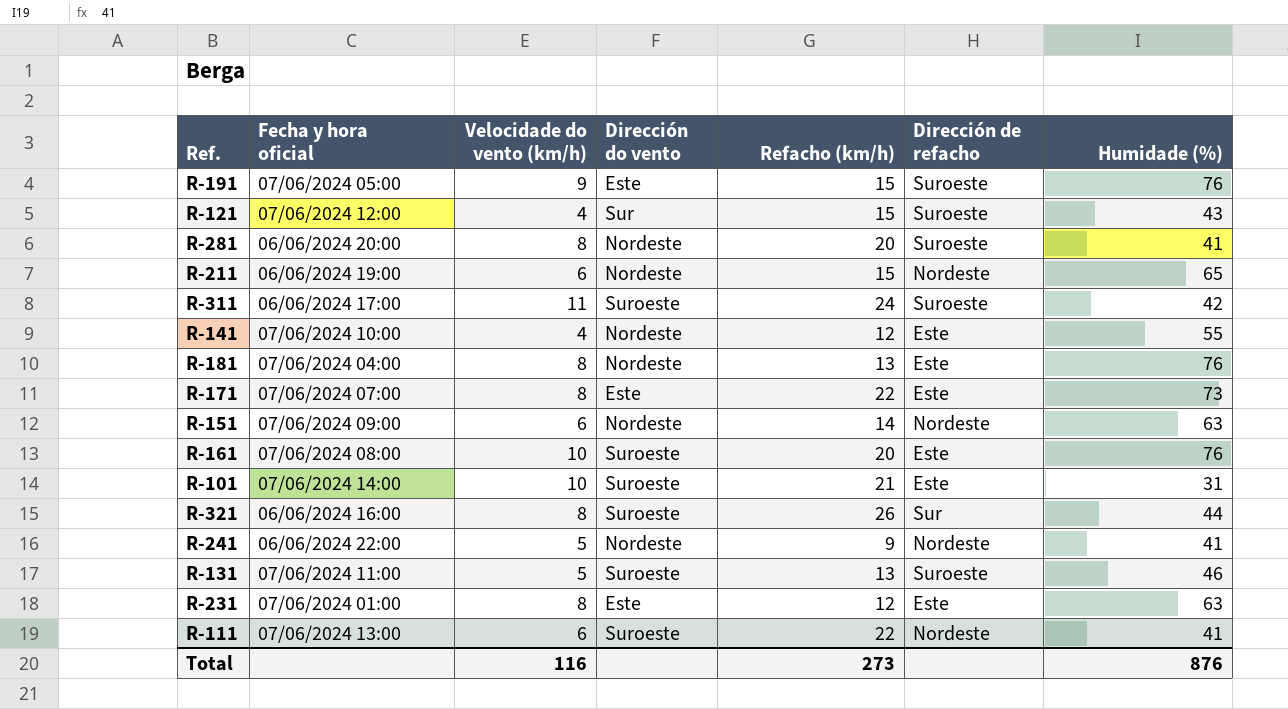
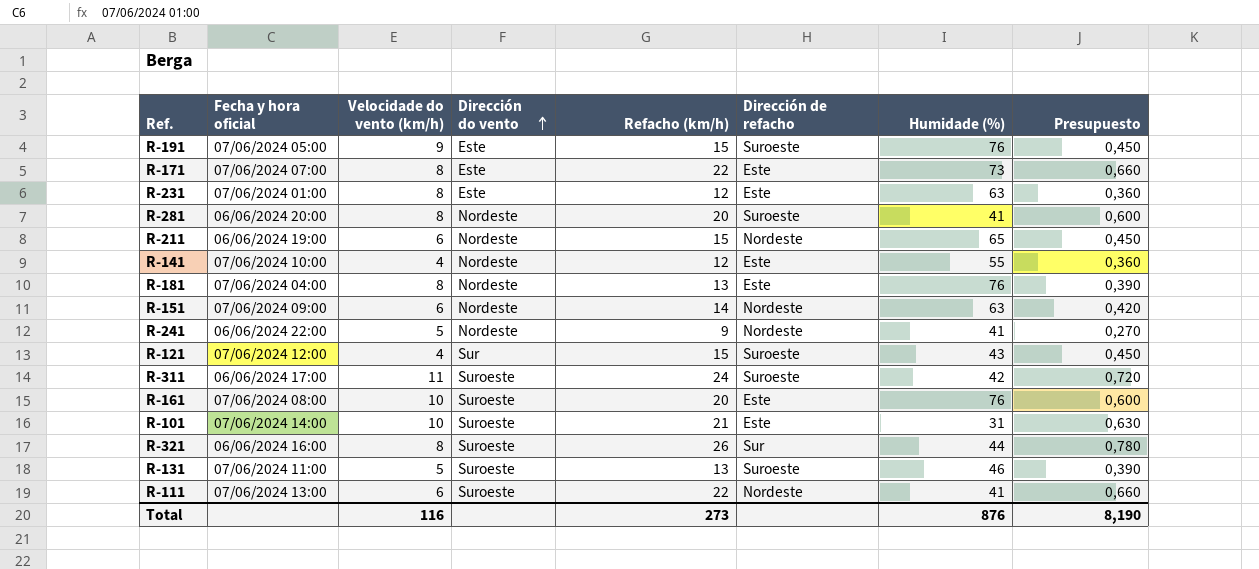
row order: none -> Dirección do vento ascending
column Presupuesto | formula: none -> [Refacho (km/h)] * 0,03

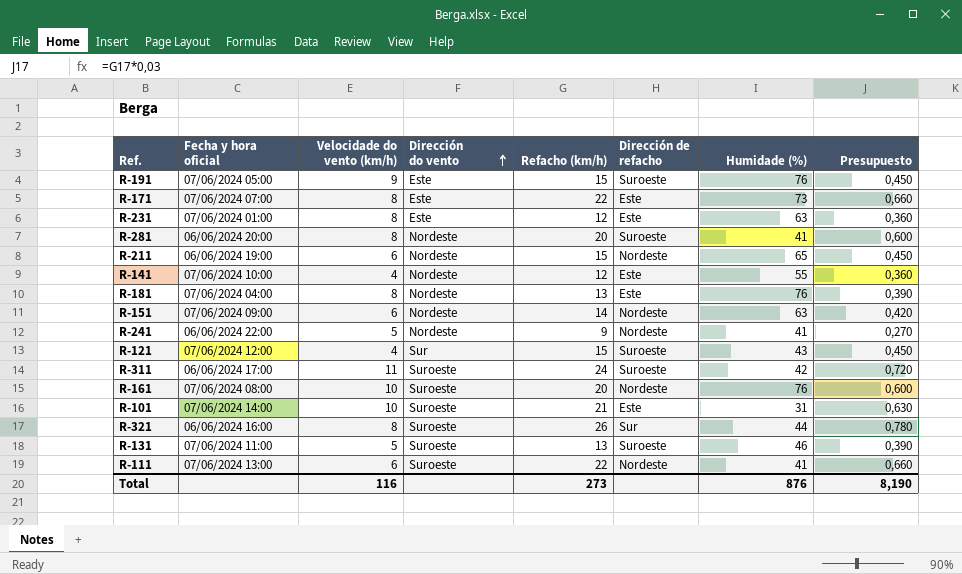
R-161 | Dirección de refacho: Este -> Nordeste

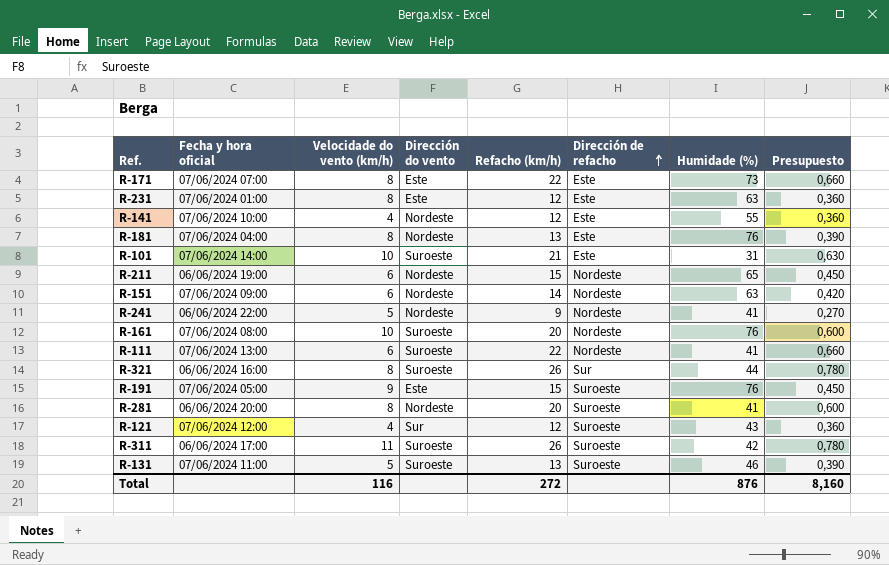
row order: Dirección do vento ascending -> Dirección de refacho ascending
R-121 | Refacho (km/h): 15 -> 12
R-121 | Presupuesto: 0,450 -> 0,360
R-311 | Refacho (km/h): 24 -> 26
R-311 | Presupuesto: 0,720 -> 0,780
Total | Refacho (km/h): 273 -> 272
Total | Presupuesto: 8,190 -> 8,160

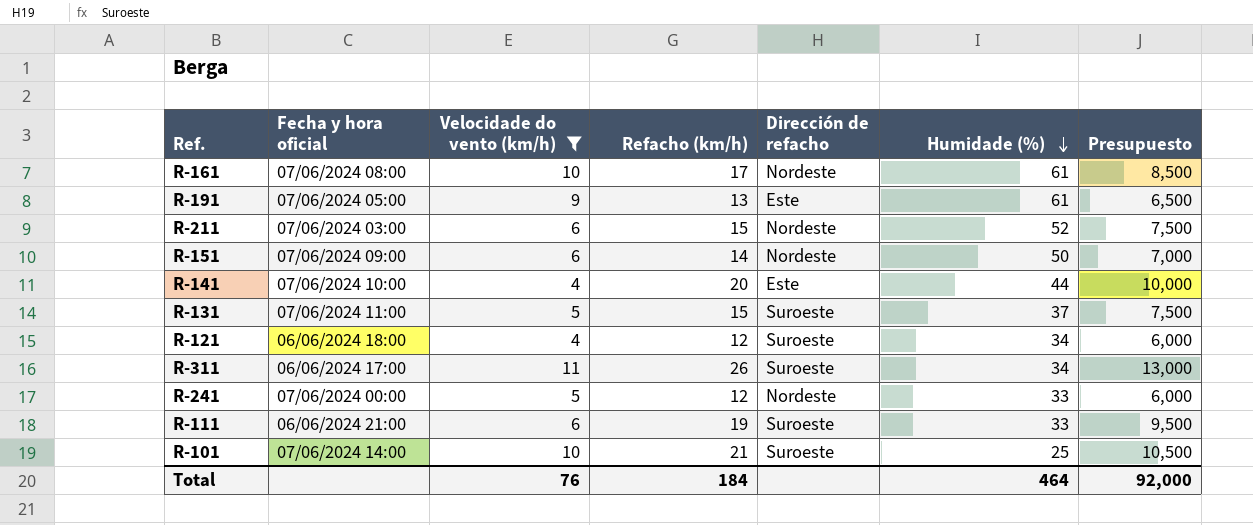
filter: none -> Velocidade do vento (km/h) != 8
row order: Dirección de refacho ascending -> Humidade (%) descending
column Dirección do vento | position: 4 -> none
column Presupuesto | formula: [Refacho (km/h)] * 0,03 -> [Refacho (km/h)] * 0,5
R-161 | Refacho (km/h): 20 -> 17
R-161 | Humidade (%): 76 -> 61
R-191 | Refacho (km/h): 15 -> 13
R-191 | Dirección de refacho: Suroeste -> Este
R-191 | Humidade (%): 76 -> 61
R-211 | Fecha y hora oficial: 06/06/2024 19:00 -> 07/06/2024 03:00
R-211 | Humidade (%): 65 -> 52
R-151 | Humidade (%): 63 -> 50
R-141 | Refacho (km/h): 12 -> 20
R-141 | Humidade (%): 55 -> 44
R-131 | Refacho (km/h): 13 -> 15
R-131 | Humidade (%): 46 -> 37
R-121 | Fecha y hora oficial: 07/06/2024 12:00 -> 06/06/2024 18:00
R-121 | Humidade (%): 43 -> 34
R-311 | Humidade (%): 42 -> 34
R-241 | Fecha y hora oficial: 06/06/2024 22:00 -> 07/06/2024 00:00
R-241 | Refacho (km/h): 9 -> 12
R-241 | Humidade (%): 41 -> 33
R-111 | Fecha y hora oficial: 07/06/2024 13:00 -> 06/06/2024 21:00
R-111 | Refacho (km/h): 22 -> 19
R-111 | Dirección de refacho: Nordeste -> Suroeste
R-111 | Humidade (%): 41 -> 33
R-101 | Dirección de refacho: Este -> Suroeste
R-101 | Humidade (%): 31 -> 25
Total | Velocidade do vento (km/h): 116 -> 76
Total | Refacho (km/h): 272 -> 184
Total | Humidade (%): 876 -> 464
Total | Presupuesto: 8,160 -> 92,000

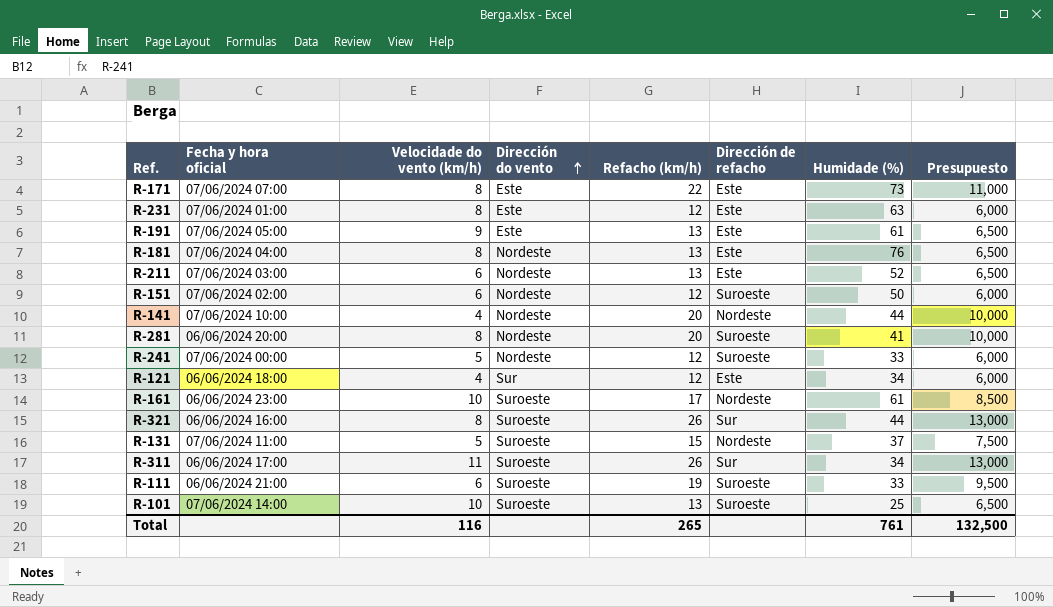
filter: Velocidade do vento (km/h) != 8 -> none
row order: Humidade (%) descending -> Dirección do vento ascending
column Dirección do vento | position: none -> 4
R-211 | Refacho (km/h): 15 -> 13
R-211 | Dirección de refacho: Nordeste -> Este
R-211 | Presupuesto: 7,500 -> 6,500
R-151 | Fecha y hora oficial: 07/06/2024 09:00 -> 07/06/2024 02:00
R-151 | Refacho (km/h): 14 -> 12
R-151 | Dirección de refacho: Nordeste -> Suroeste
R-151 | Presupuesto: 7,000 -> 6,000
R-141 | Dirección de refacho: Este -> Nordeste
R-241 | Dirección de refacho: Nordeste -> Suroeste
R-121 | Dirección de refacho: Suroeste -> Este
R-161 | Fecha y hora oficial: 07/06/2024 08:00 -> 06/06/2024 23:00
R-131 | Dirección de refacho: Suroeste -> Nordeste
R-311 | Dirección de refacho: Suroeste -> Sur
R-101 | Refacho (km/h): 21 -> 13
R-101 | Presupuesto: 10,500 -> 6,500
Total | Velocidade do vento (km/h): 76 -> 116
Total | Refacho (km/h): 184 -> 265
Total | Humidade (%): 464 -> 761
Total | Presupuesto: 92,000 -> 132,500

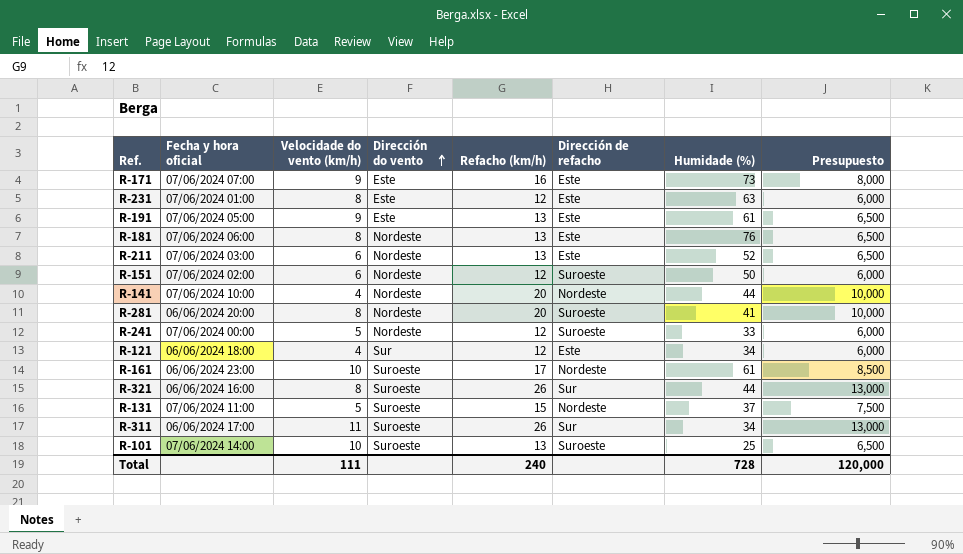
row R-111: 06/06/2024 21:00 | 6 | Suroeste | 19 | Suroeste | 33 | 9,500 -> none
R-171 | Velocidade do vento (km/h): 8 -> 9
R-171 | Refacho (km/h): 22 -> 16
R-171 | Presupuesto: 11,000 -> 8,000
R-181 | Fecha y hora oficial: 07/06/2024 04:00 -> 07/06/2024 06:00
Total | Velocidade do vento (km/h): 116 -> 111
Total | Refacho (km/h): 265 -> 240
Total | Humidade (%): 761 -> 728
Total | Presupuesto: 132,500 -> 120,000

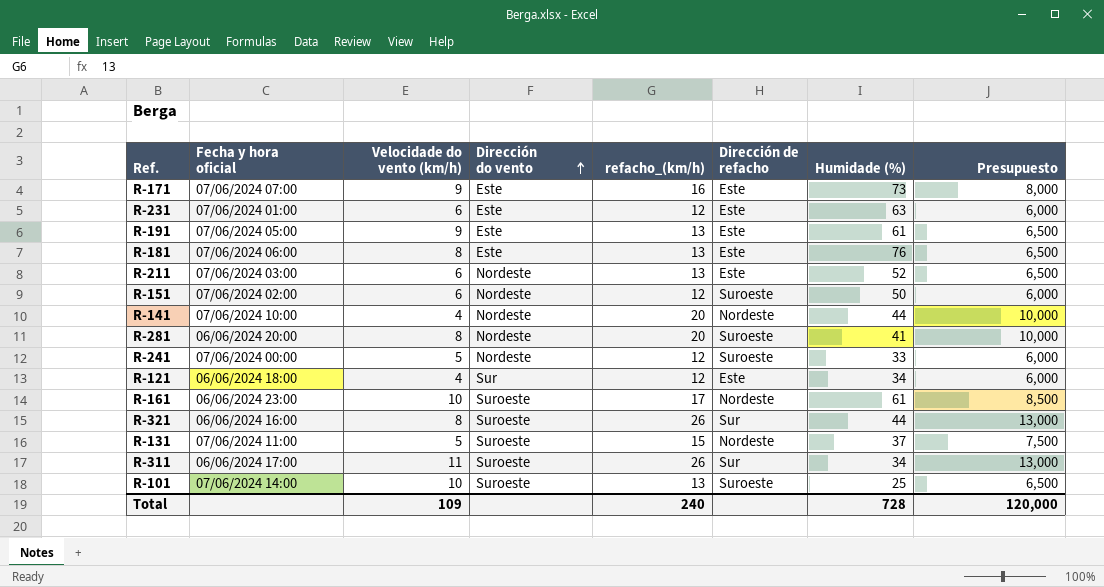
column name: Refacho (km/h) -> refacho_(km/h)
R-231 | Velocidade do vento (km/h): 8 -> 6
R-181 | Dirección do vento: Nordeste -> Este
Total | Velocidade do vento (km/h): 111 -> 109

